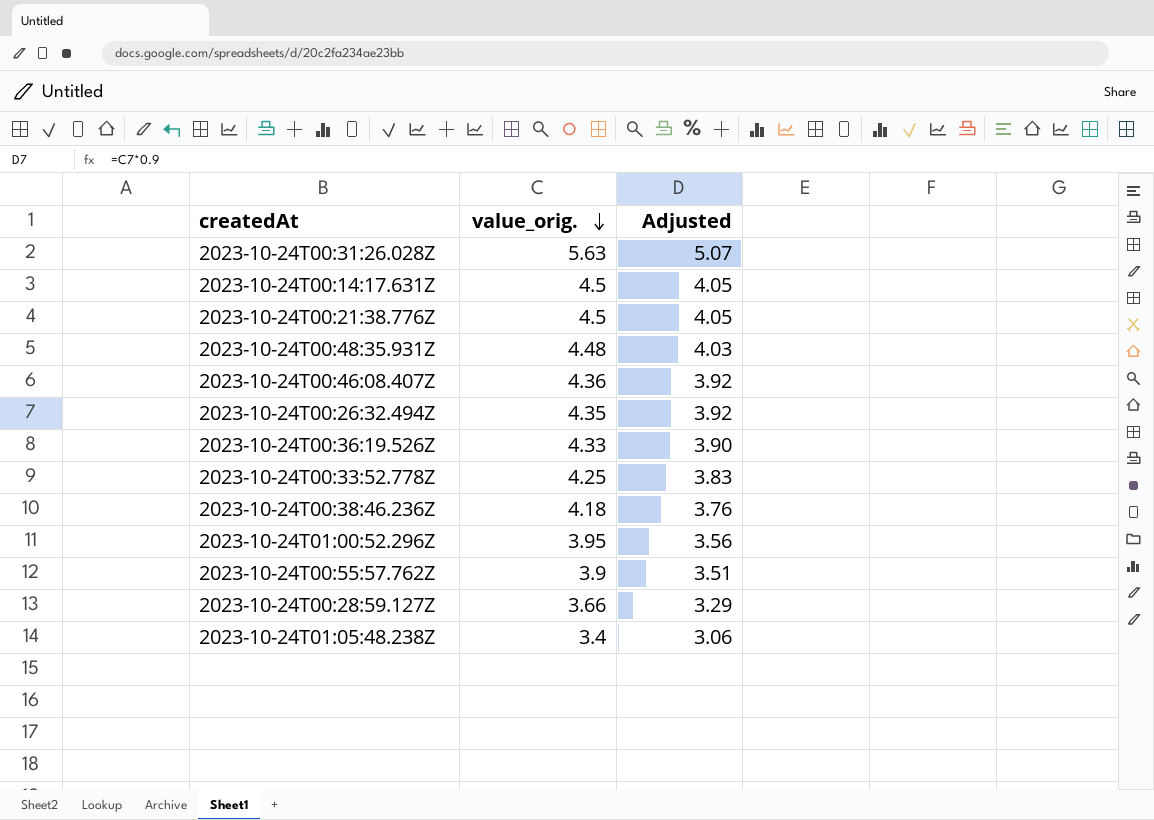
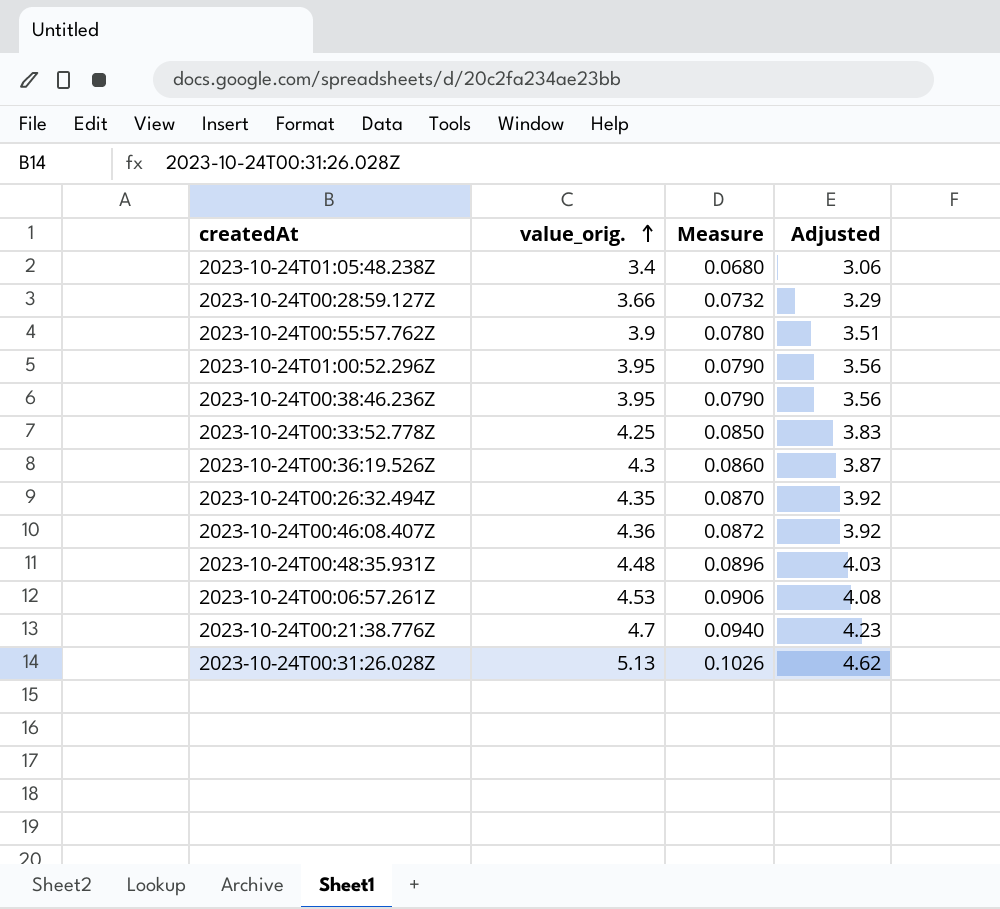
row order: value_orig. descending -> value_orig. ascending
column Measure | formula: none -> [value_orig.] * 0.02
row 2023-10-24T00:14:17.631Z: 4.5 | 4.05 -> none
2023-10-24T00:38:46.236Z | value_orig.: 4.18 -> 3.95
2023-10-24T00:38:46.236Z | Adjusted: 3.76 -> 3.56
2023-10-24T00:36:19.526Z | value_orig.: 4.33 -> 4.3
2023-10-24T00:36:19.526Z | Adjusted: 3.90 -> 3.87
row 2023-10-24T00:06:57.261Z: none -> 4.53 | 0.0906 | 4.08
2023-10-24T00:21:38.776Z | value_orig.: 4.5 -> 4.7
2023-10-24T00:21:38.776Z | Adjusted: 4.05 -> 4.23
2023-10-24T00:31:26.028Z | value_orig.: 5.63 -> 5.13
2023-10-24T00:31:26.028Z | Adjusted: 5.07 -> 4.62

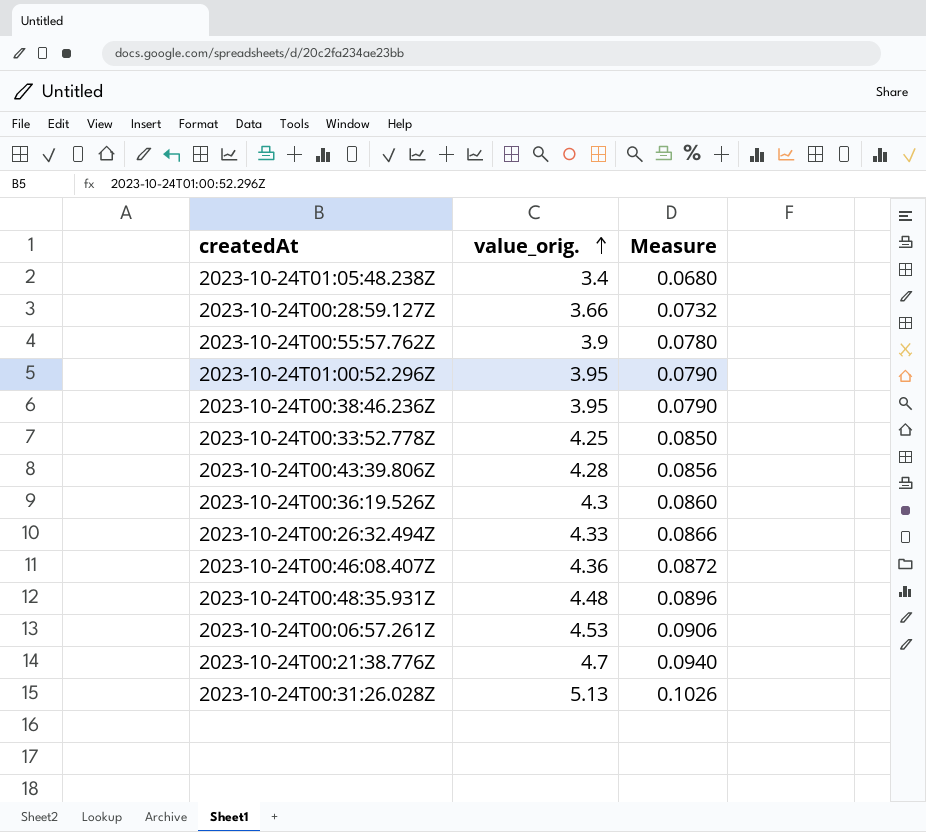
column Adjusted | formula: [value_orig.] * 0.9 -> none
row 2023-10-24T00:43:39.806Z: none -> 4.28 | 0.0856
2023-10-24T00:26:32.494Z | value_orig.: 4.35 -> 4.33
2023-10-24T00:26:32.494Z | Measure: 0.0870 -> 0.0866

